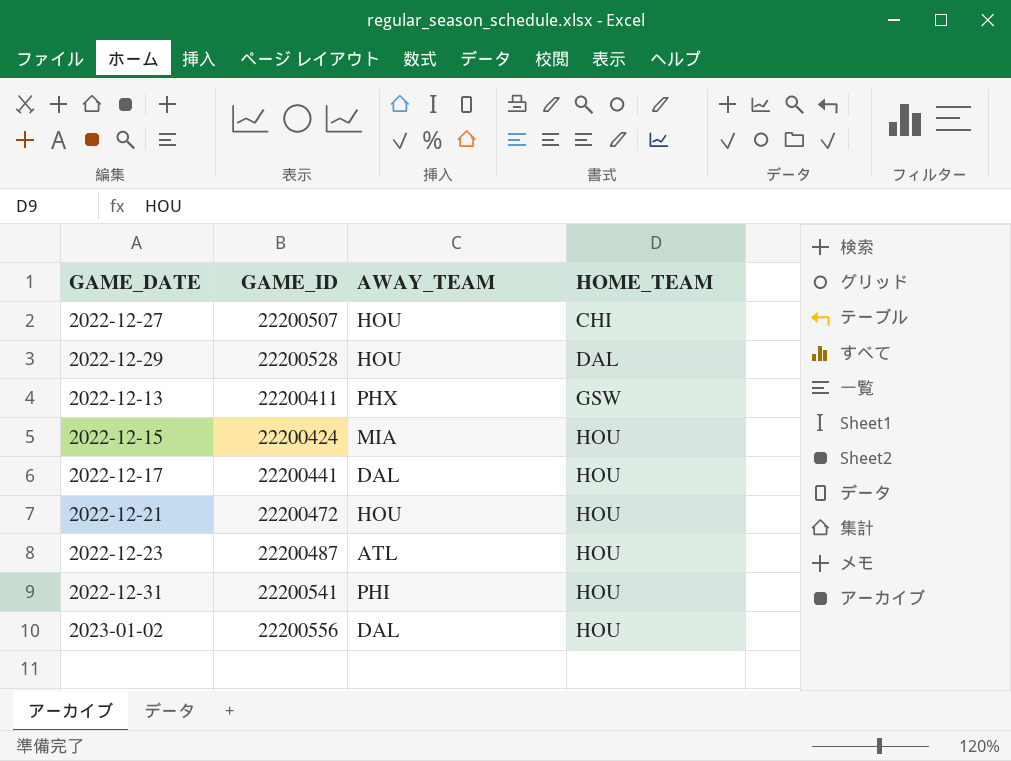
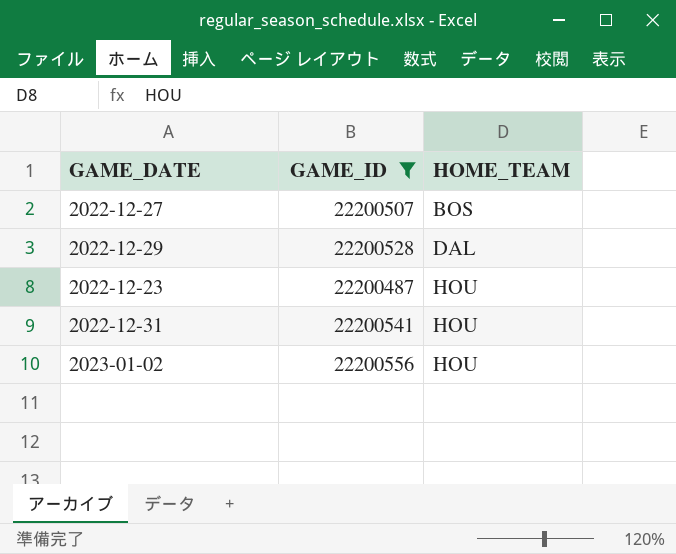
filter: none -> GAME_ID >= 22200487
column AWAY_TEAM | position: 3 -> none
2022-12-27 | HOME_TEAM: CHI -> BOS

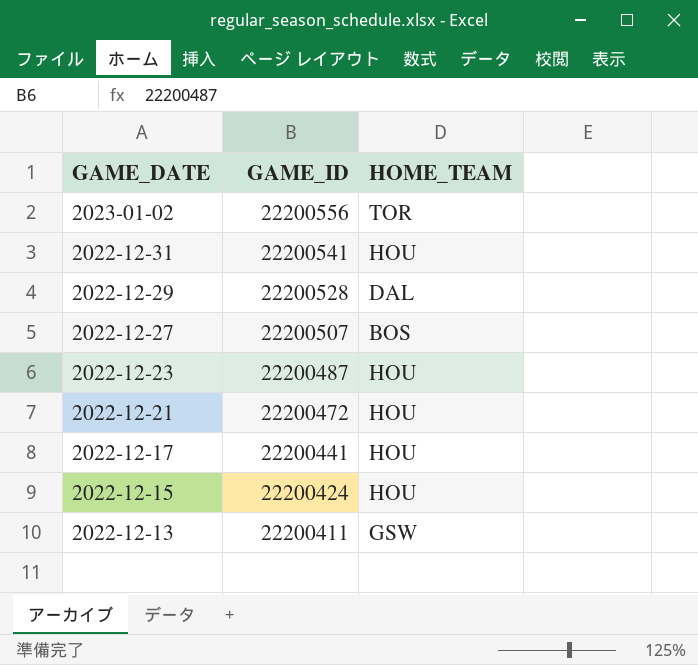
filter: GAME_ID >= 22200487 -> none
row order: HOME_TEAM ascending -> GAME_DATE descending
2023-01-02 | HOME_TEAM: HOU -> TOR

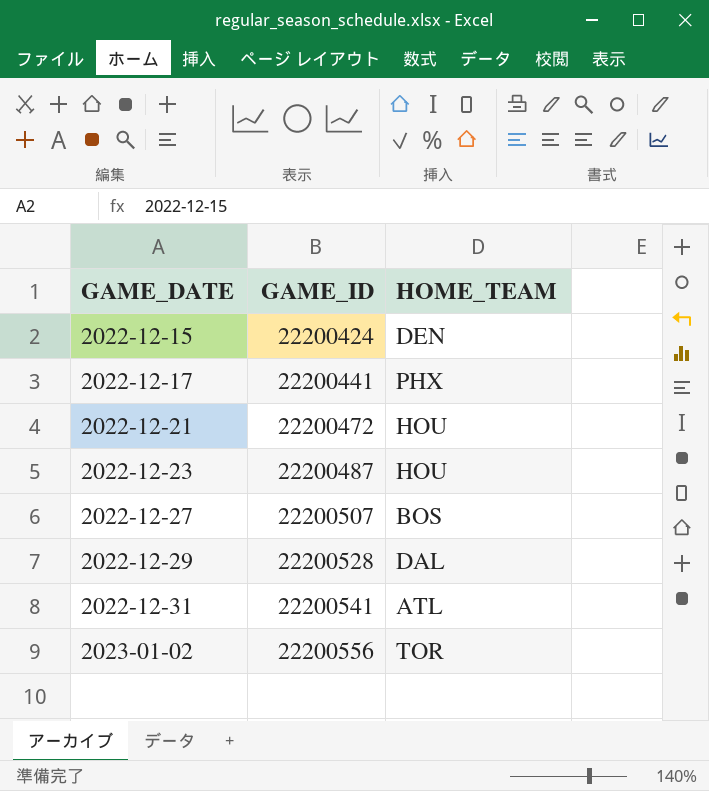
row order: GAME_DATE descending -> GAME_DATE ascending
row 2022-12-13: 22200411 | GSW -> none
2022-12-15 | HOME_TEAM: HOU -> DEN
2022-12-17 | HOME_TEAM: HOU -> PHX
2022-12-31 | HOME_TEAM: HOU -> ATL

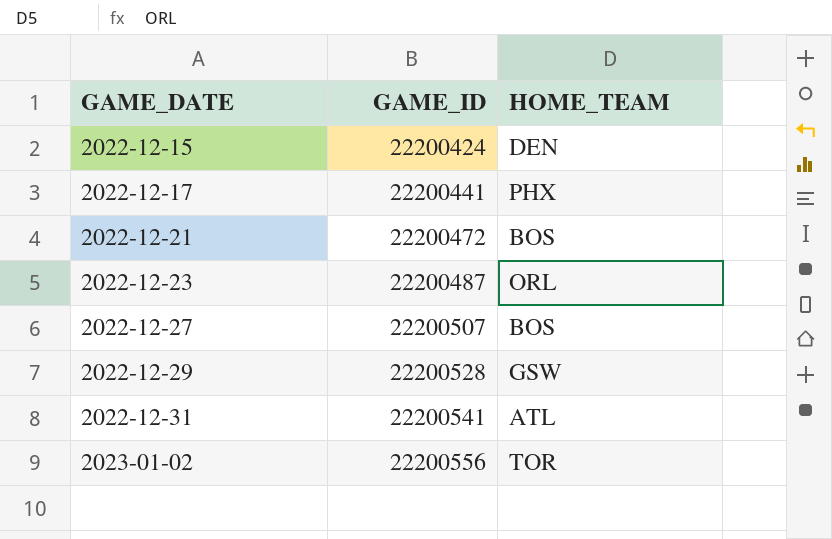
2022-12-21 | HOME_TEAM: HOU -> BOS
2022-12-23 | HOME_TEAM: HOU -> ORL
2022-12-29 | HOME_TEAM: DAL -> GSW

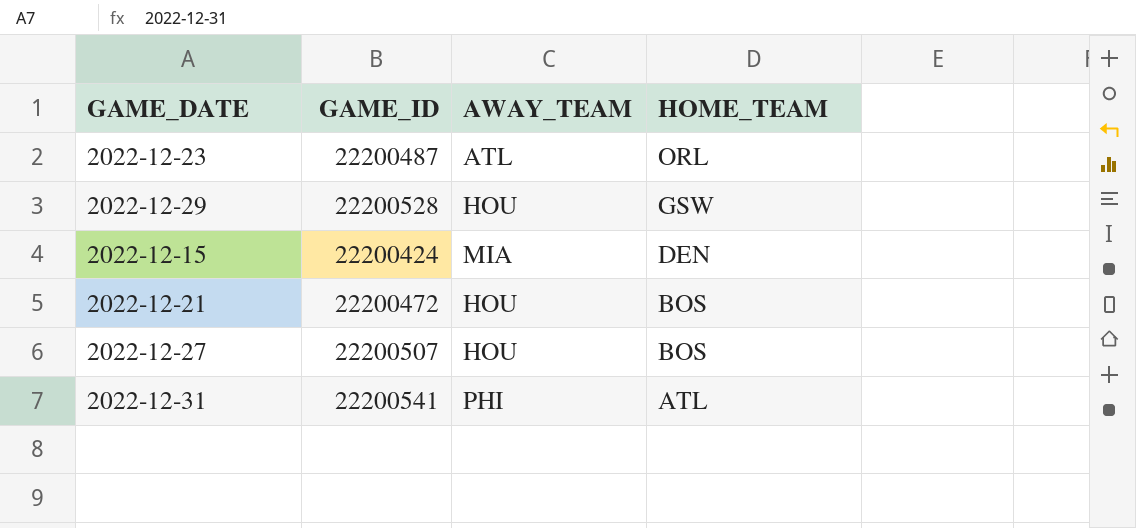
row order: GAME_DATE ascending -> HOME_TEAM descending
column AWAY_TEAM | position: none -> 3
row 2022-12-17: 22200441 | PHX -> none
row 2023-01-02: 22200556 | TOR -> none

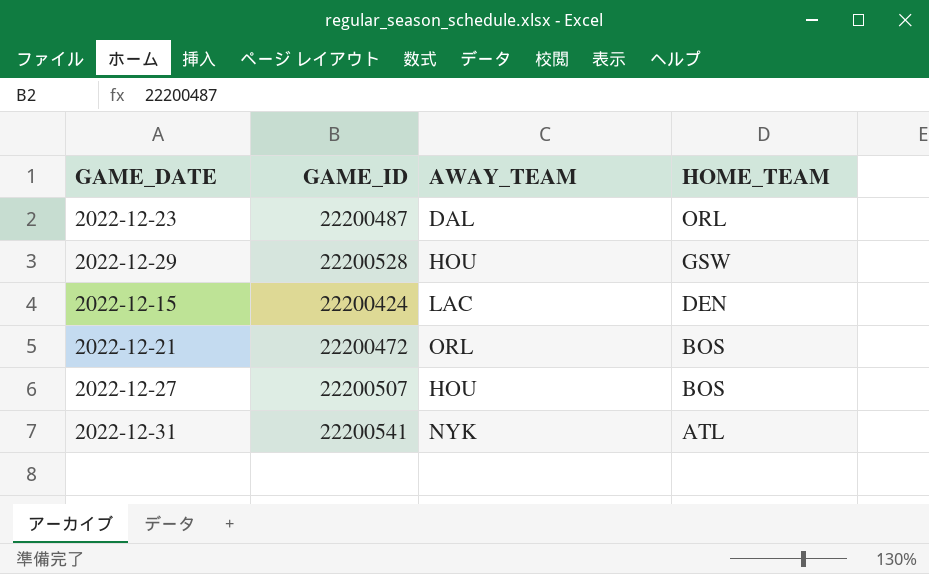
2022-12-23 | AWAY_TEAM: ATL -> DAL
2022-12-15 | AWAY_TEAM: MIA -> LAC
2022-12-21 | AWAY_TEAM: HOU -> ORL
2022-12-31 | AWAY_TEAM: PHI -> NYK

